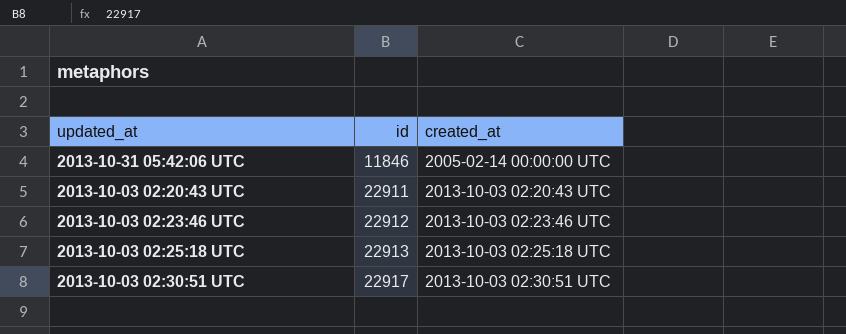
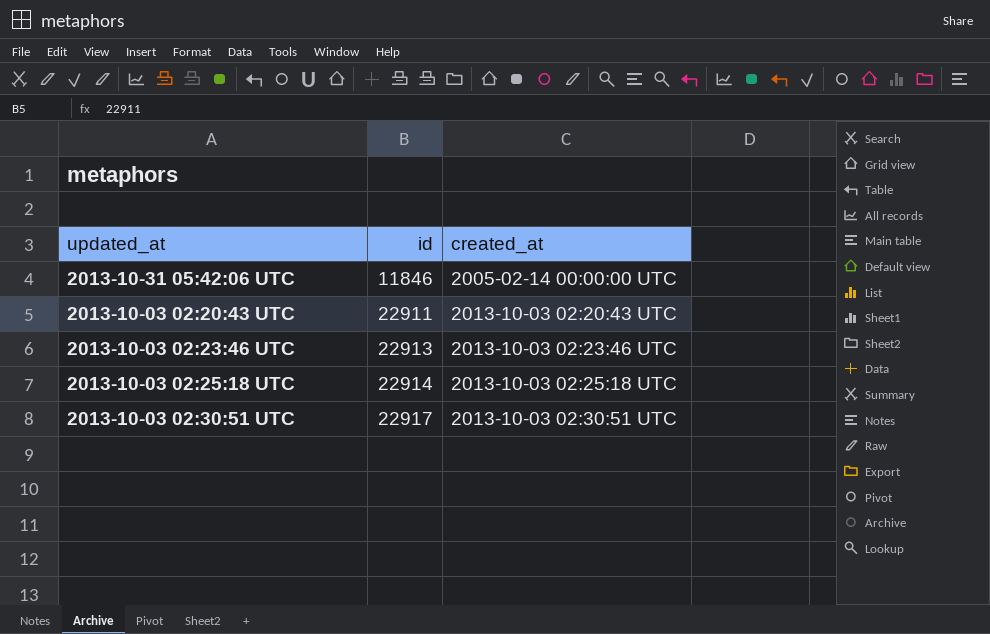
2013-10-03 02:23:46 UTC | id: 22912 -> 22913
2013-10-03 02:25:18 UTC | id: 22913 -> 22914

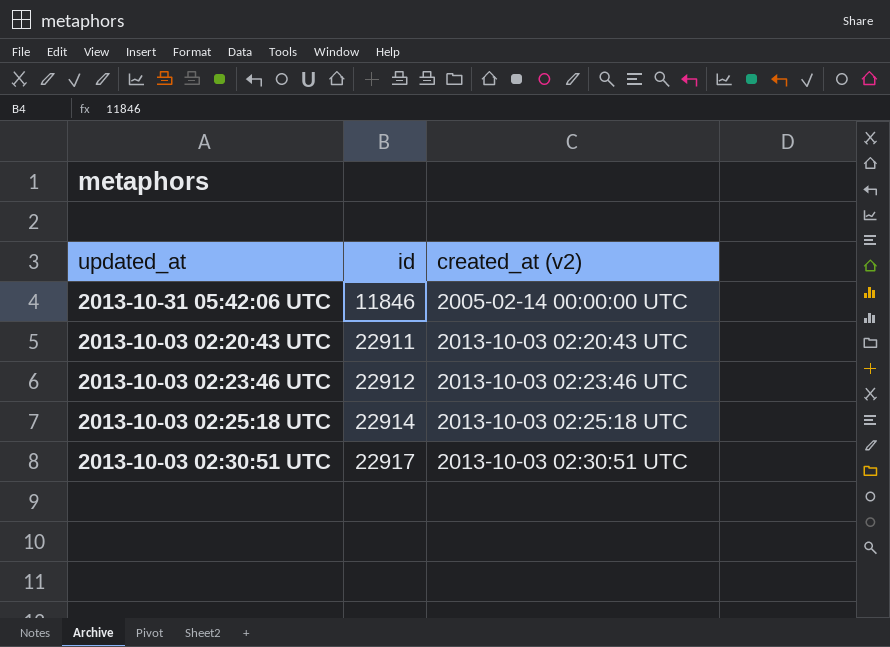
column name: created_at -> created_at (v2)
2013-10-03 02:23:46 UTC | id: 22913 -> 22912

